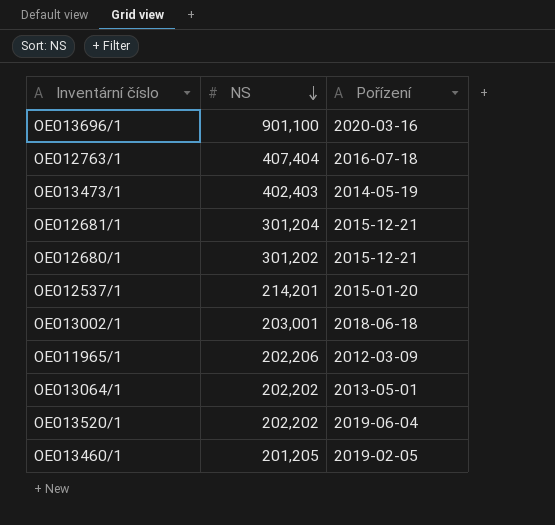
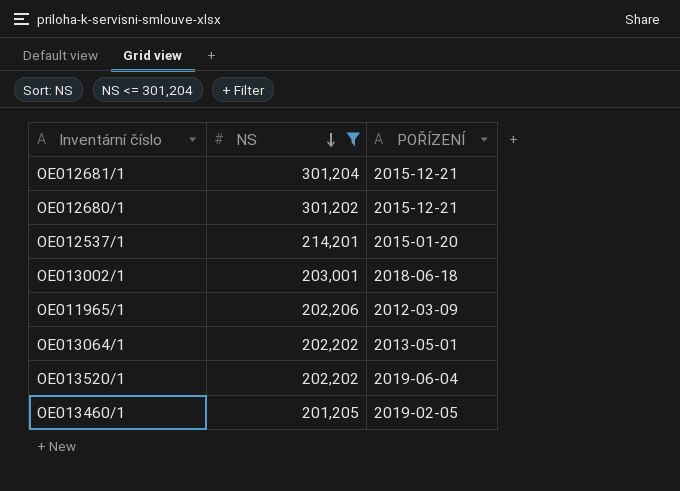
filter: none -> NS <= 301,204
column name: Pořízení -> POŘÍZENÍ

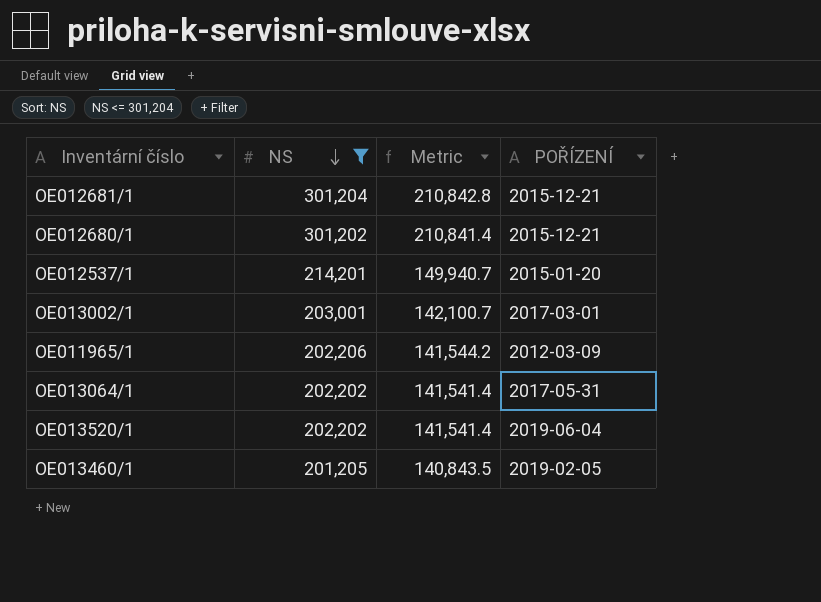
column Metric | formula: none -> [NS] * 0.7
OE013002/1 | POŘÍZENÍ: 2018-06-18 -> 2017-03-01
OE013064/1 | POŘÍZENÍ: 2013-05-01 -> 2017-05-31

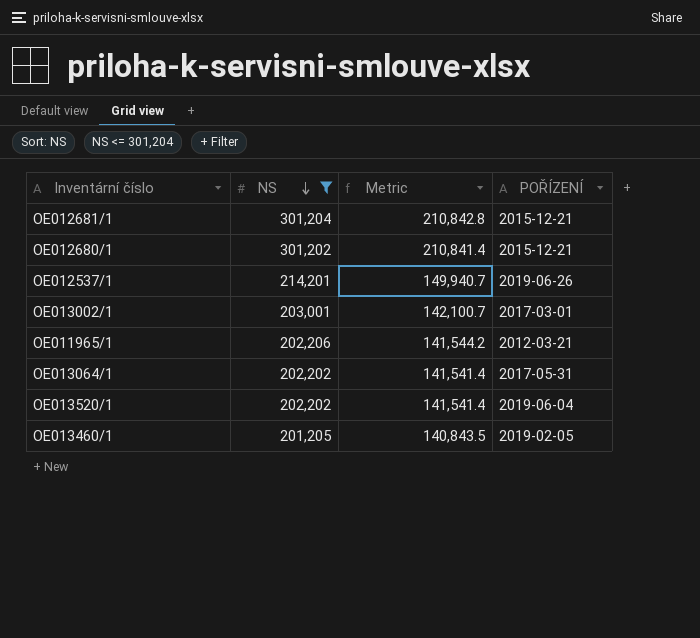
OE012537/1 | POŘÍZENÍ: 2015-01-20 -> 2019-06-26
OE011965/1 | POŘÍZENÍ: 2012-03-09 -> 2012-03-21

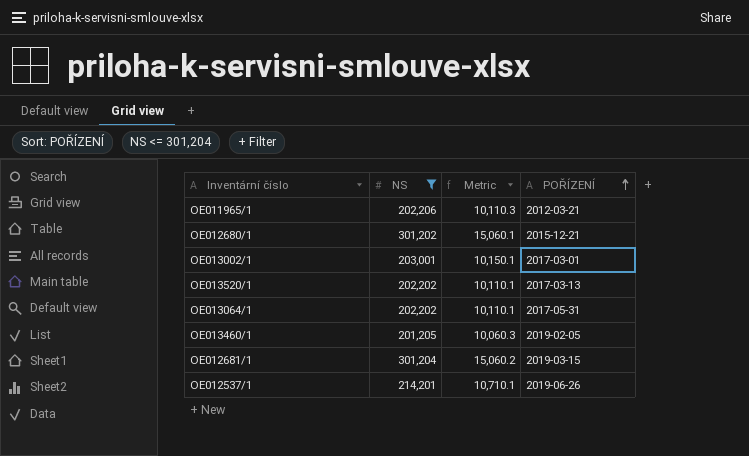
row order: NS descending -> POŘÍZENÍ ascending
column Metric | formula: [NS] * 0.7 -> [NS] * 0.05
OE013520/1 | POŘÍZENÍ: 2019-06-04 -> 2017-03-13
OE012681/1 | POŘÍZENÍ: 2015-12-21 -> 2019-03-15

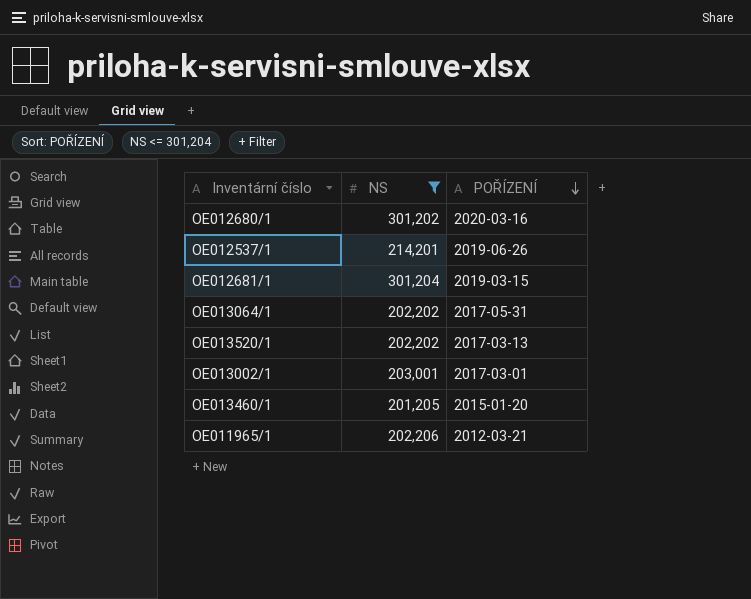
row order: POŘÍZENÍ ascending -> POŘÍZENÍ descending
column Metric | formula: [NS] * 0.05 -> none
OE012680/1 | POŘÍZENÍ: 2015-12-21 -> 2020-03-16
OE013460/1 | POŘÍZENÍ: 2019-02-05 -> 2015-01-20

